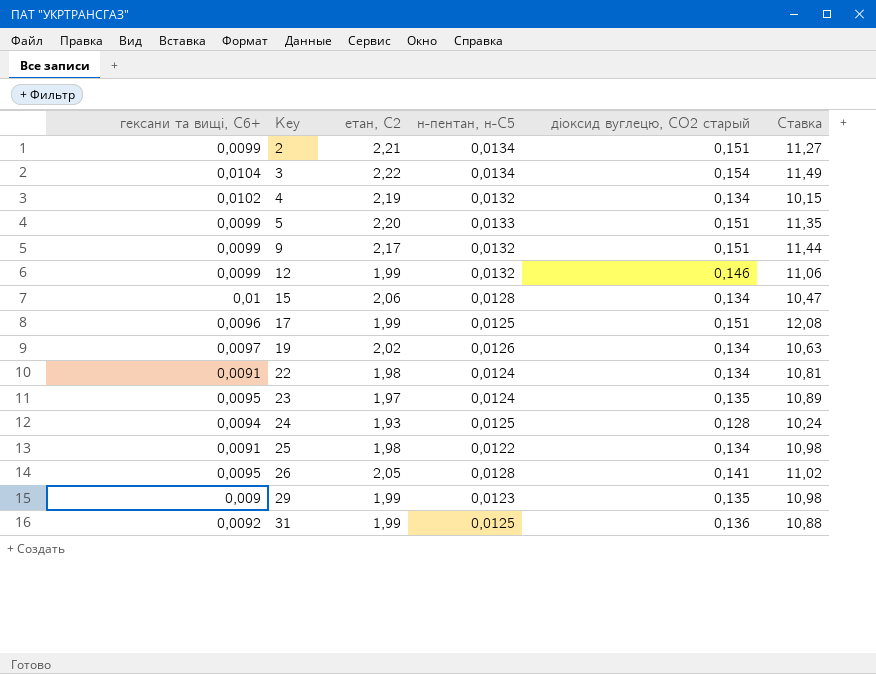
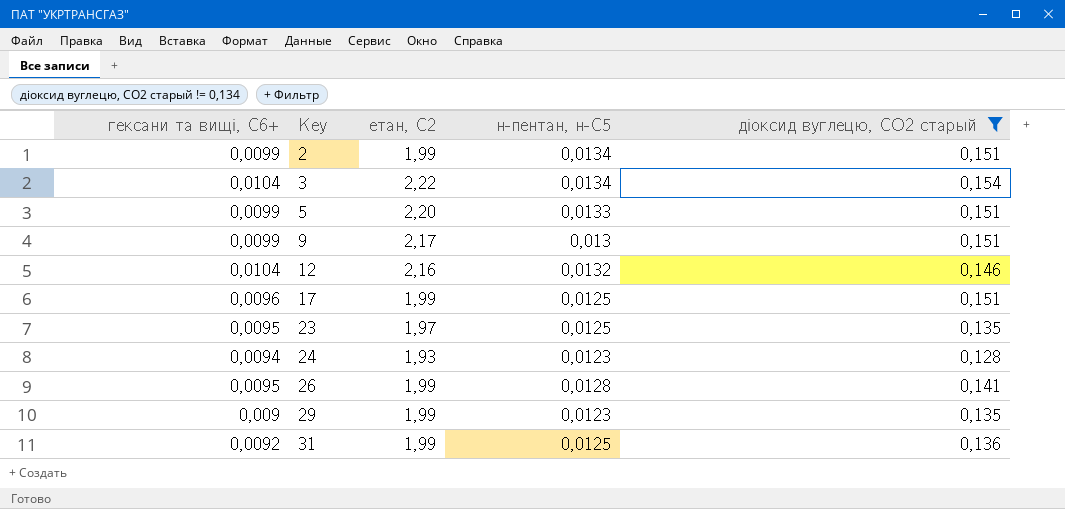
filter: none -> діоксид вуглецю, CО2 старый != 0,134
column Ставка | formula: [діоксид вуглецю, CО2 старый] / [н-пентан, н-С5] -> none
2 | етан, С2: 2,21 -> 1,99
9 | н-пентан, н-С5: 0,0132 -> 0,013
12 | гексани та вищі, С6+: 0,0099 -> 0,0104
12 | етан, С2: 1,99 -> 2,16
23 | н-пентан, н-С5: 0,0124 -> 0,0125
24 | н-пентан, н-С5: 0,0125 -> 0,0123
26 | етан, С2: 2,05 -> 1,99

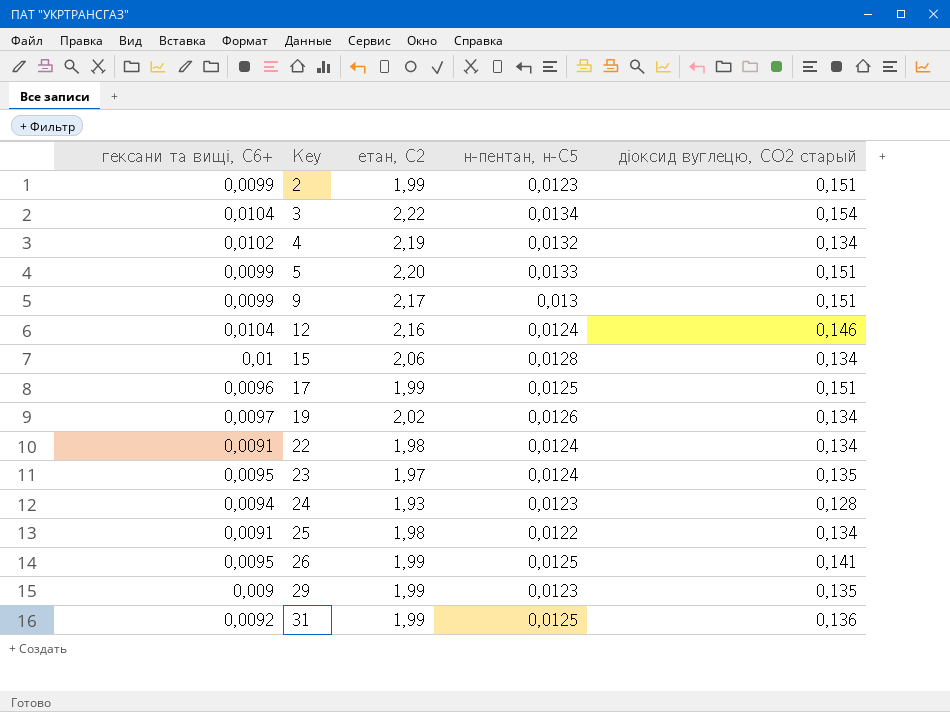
filter: діоксид вуглецю, CО2 старый != 0,134 -> none
2 | н-пентан, н-С5: 0,0134 -> 0,0123
12 | н-пентан, н-С5: 0,0132 -> 0,0124
23 | н-пентан, н-С5: 0,0125 -> 0,0124
26 | н-пентан, н-С5: 0,0128 -> 0,0125

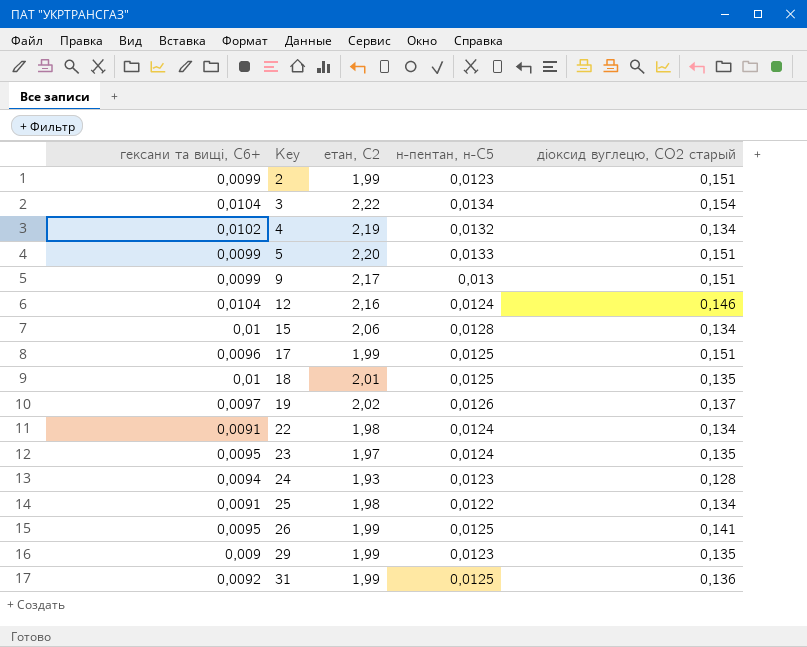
row 18: none -> 0,01 | 2,01 | 0,0125 | 0,135
19 | діоксид вуглецю, CО2 старый: 0,134 -> 0,137

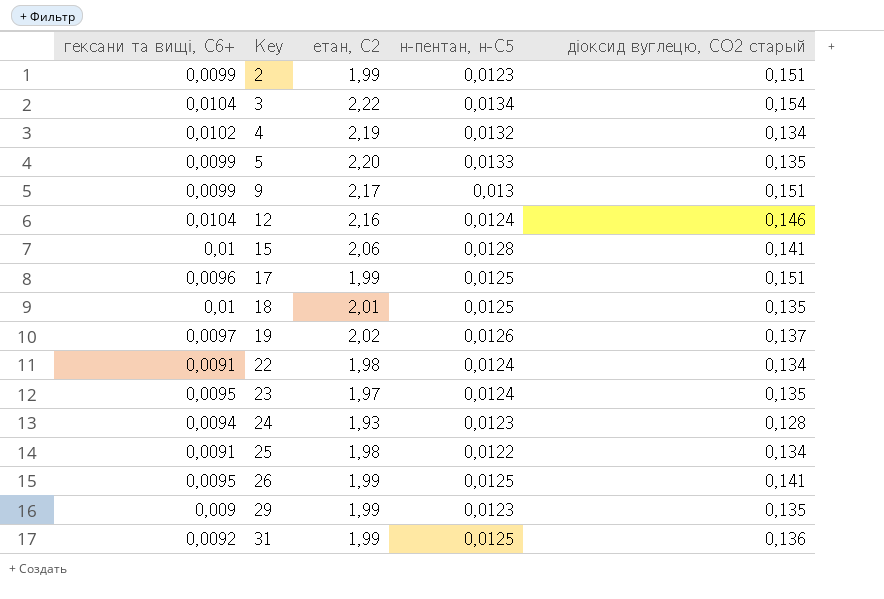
5 | діоксид вуглецю, CО2 старый: 0,151 -> 0,135
15 | діоксид вуглецю, CО2 старый: 0,134 -> 0,141

